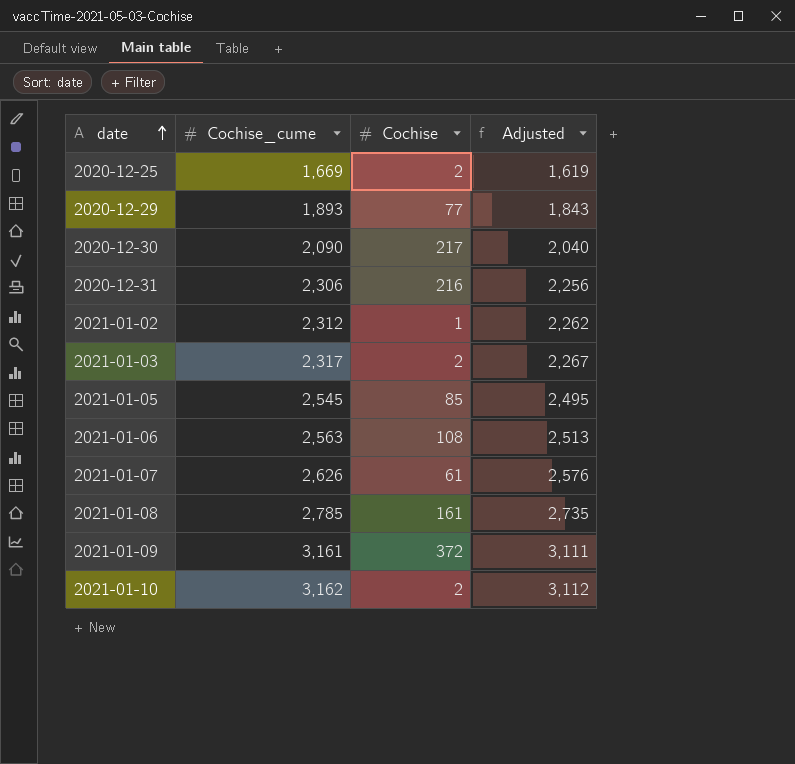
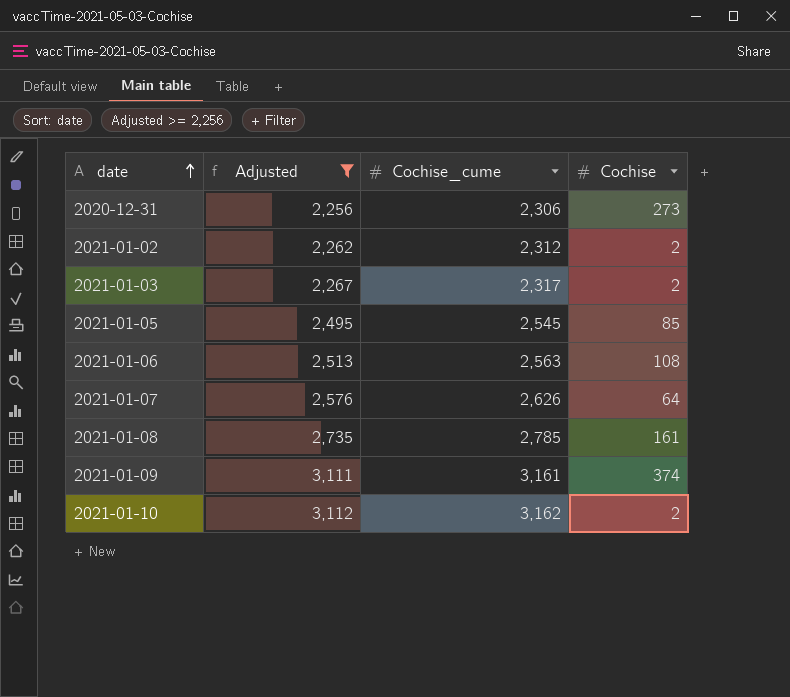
filter: none -> Adjusted >= 2,256
column Adjusted | position: 4 -> 2
2020-12-31 | Cochise: 216 -> 273
2021-01-02 | Cochise: 1 -> 2
2021-01-07 | Cochise: 61 -> 64
2021-01-09 | Cochise: 372 -> 374

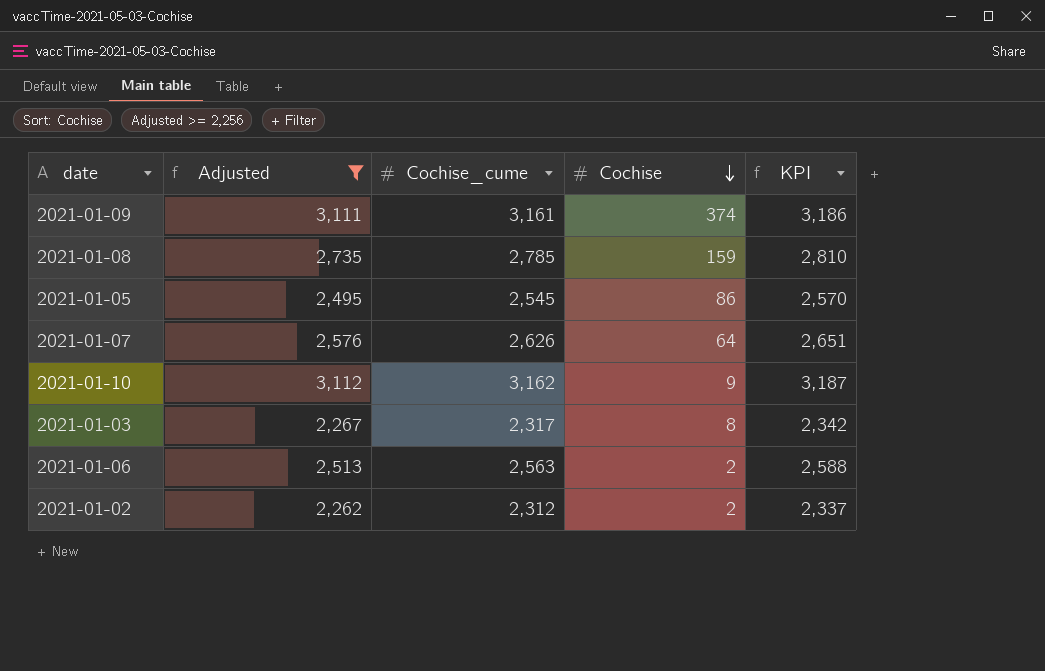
row order: date ascending -> Cochise descending
column KPI | formula: none -> [Cochise_cume] + 25
row 2020-12-31: 2,256 | 2,306 | 273 -> none
2021-01-08 | Cochise: 161 -> 159
2021-01-05 | Cochise: 85 -> 86
2021-01-10 | Cochise: 2 -> 9
2021-01-03 | Cochise: 2 -> 8
2021-01-06 | Cochise: 108 -> 2

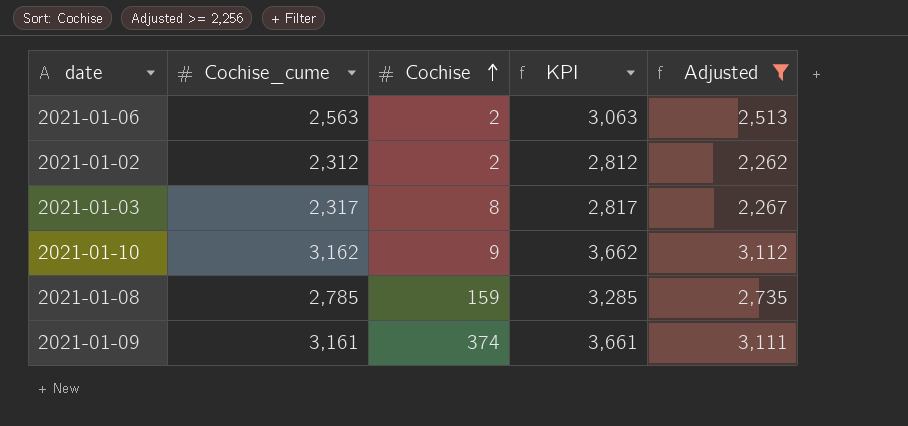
row order: Cochise descending -> Cochise ascending
column KPI | formula: [Cochise_cume] + 25 -> [Cochise_cume] + 500
column Adjusted | position: 2 -> 5
row 2021-01-05: 2,495 | 2,545 | 86 | 2,570 -> none
row 2021-01-07: 2,576 | 2,626 | 64 | 2,651 -> none

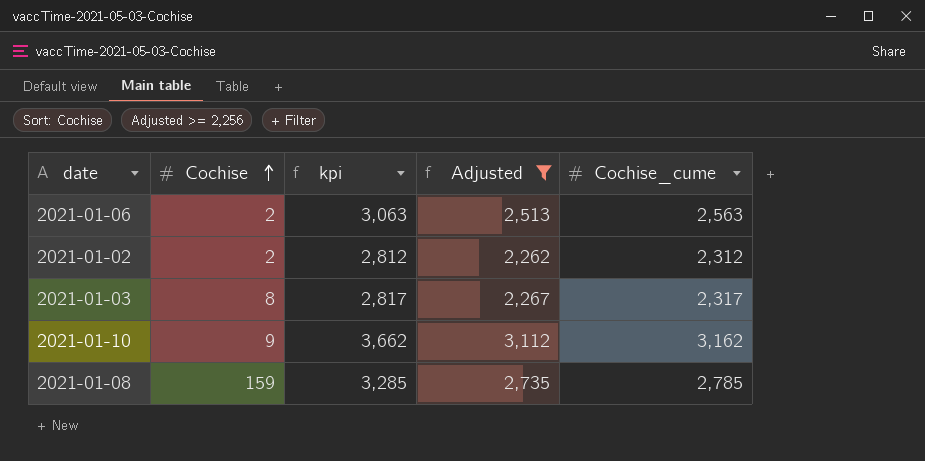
column name: KPI -> kpi
column Cochise_cume | position: 2 -> 5
row 2021-01-09: 3,161 | 374 | 3,661 | 3,111 -> none

